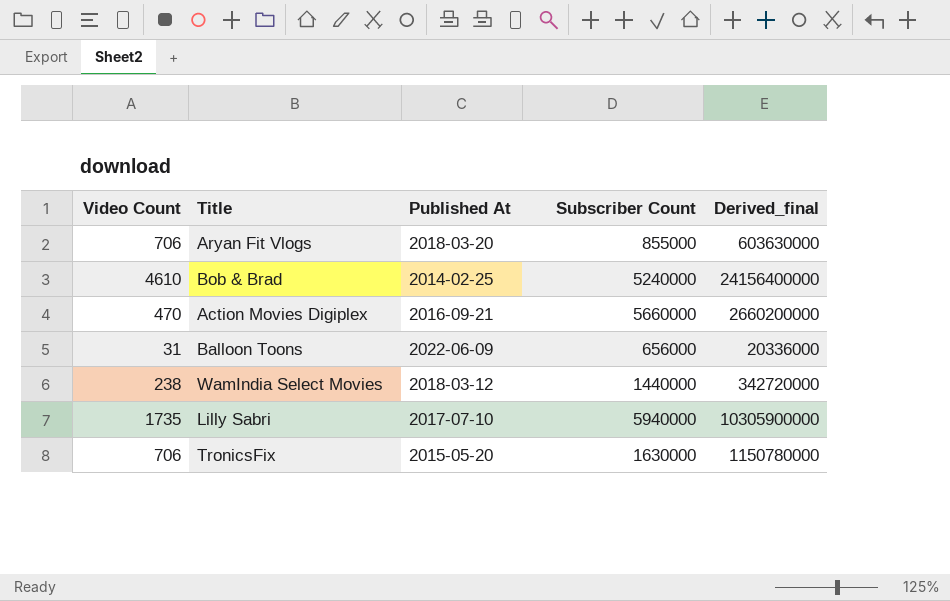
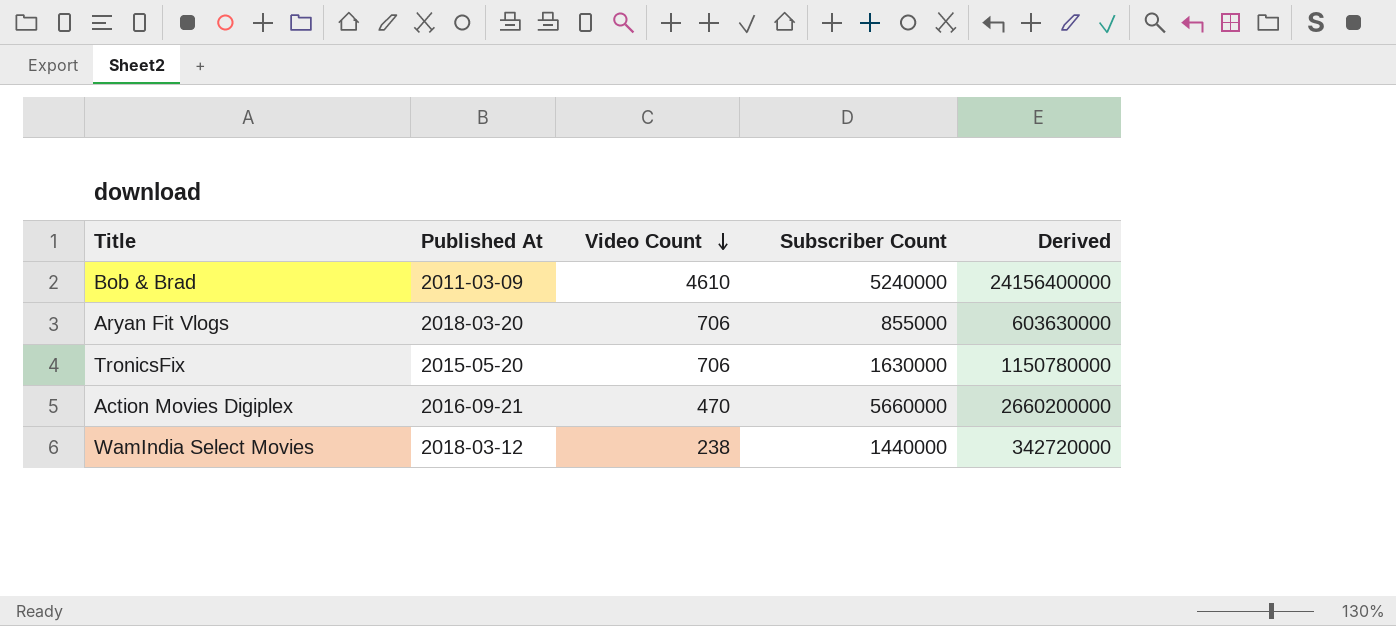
row order: none -> Video Count descending
column Video Count | position: 1 -> 3
column name: Derived_final -> Derived
row Balloon Toons: 31 | 2022-06-09 | 656000 | 20336000 -> none
row Lilly Sabri: 1735 | 2017-07-10 | 5940000 | 10305900000 -> none
Bob & Brad | Published At: 2014-02-25 -> 2011-03-09

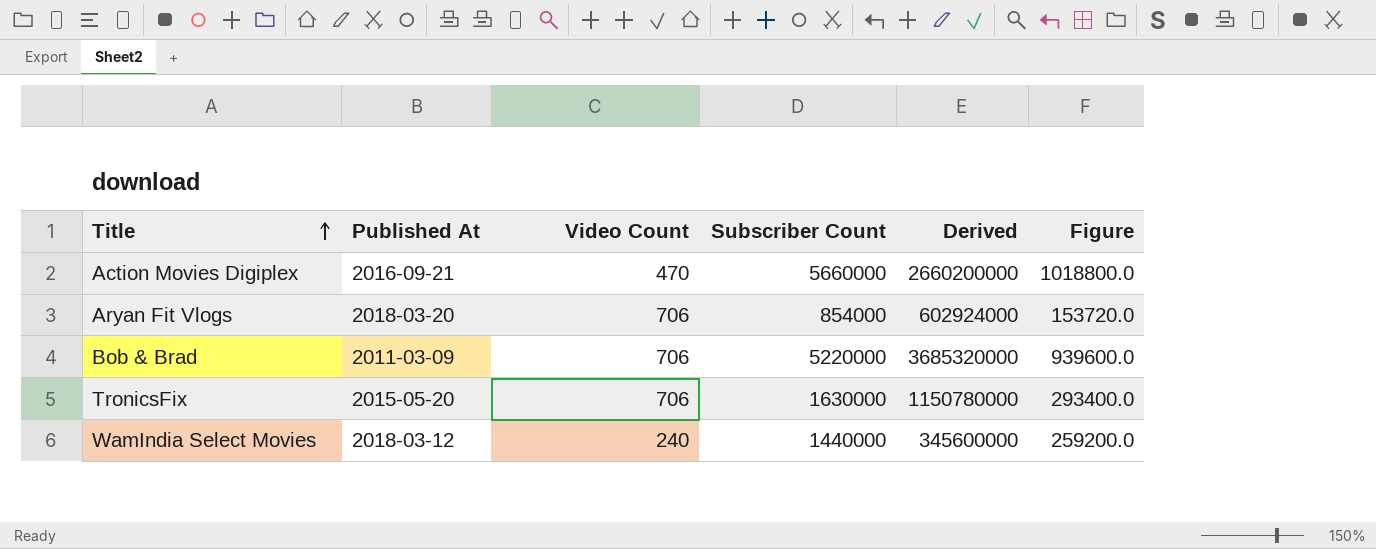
row order: Video Count descending -> Title ascending
column Figure | formula: none -> [Subscriber Count] * 0.18
Aryan Fit Vlogs | Subscriber Count: 855000 -> 854000
Aryan Fit Vlogs | Derived: 603630000 -> 602924000
Bob & Brad | Video Count: 4610 -> 706
Bob & Brad | Subscriber Count: 5240000 -> 5220000
Bob & Brad | Derived: 24156400000 -> 3685320000
WamIndia Select Movies | Video Count: 238 -> 240
WamIndia Select Movies | Derived: 342720000 -> 345600000

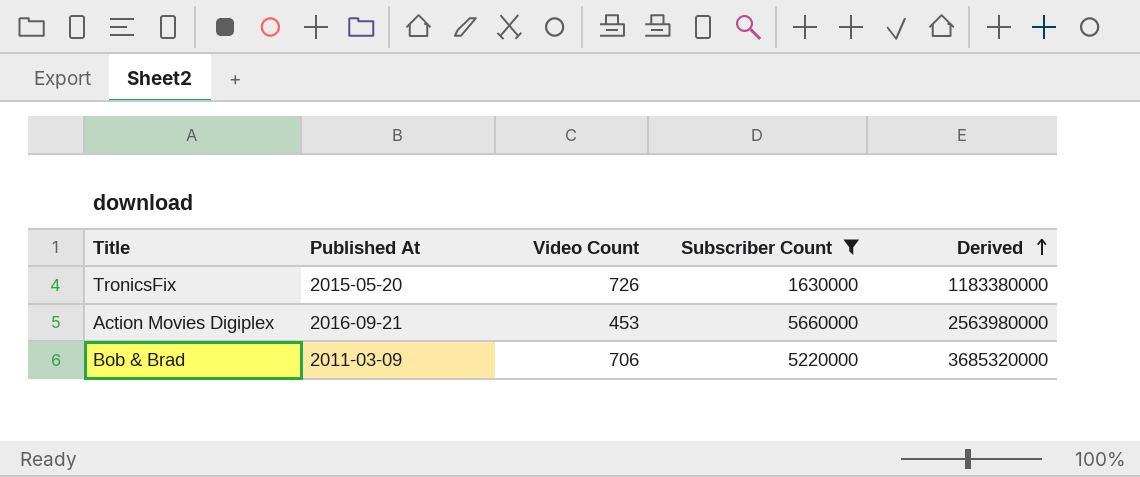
filter: none -> Subscriber Count >= 1630000
row order: Title ascending -> Derived ascending
column Figure | formula: [Subscriber Count] * 0.18 -> none
TronicsFix | Video Count: 706 -> 726
TronicsFix | Derived: 1150780000 -> 1183380000
Action Movies Digiplex | Video Count: 470 -> 453
Action Movies Digiplex | Derived: 2660200000 -> 2563980000

